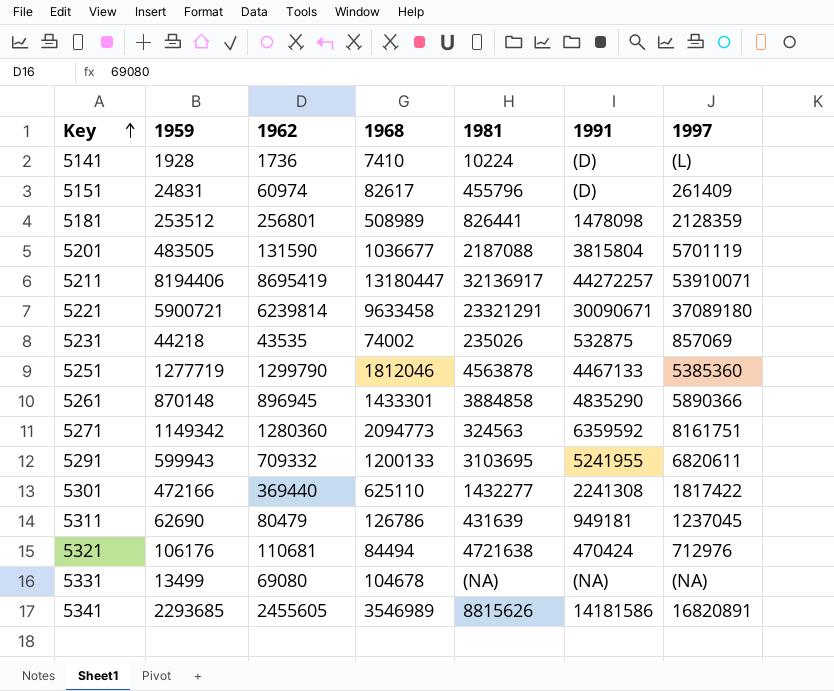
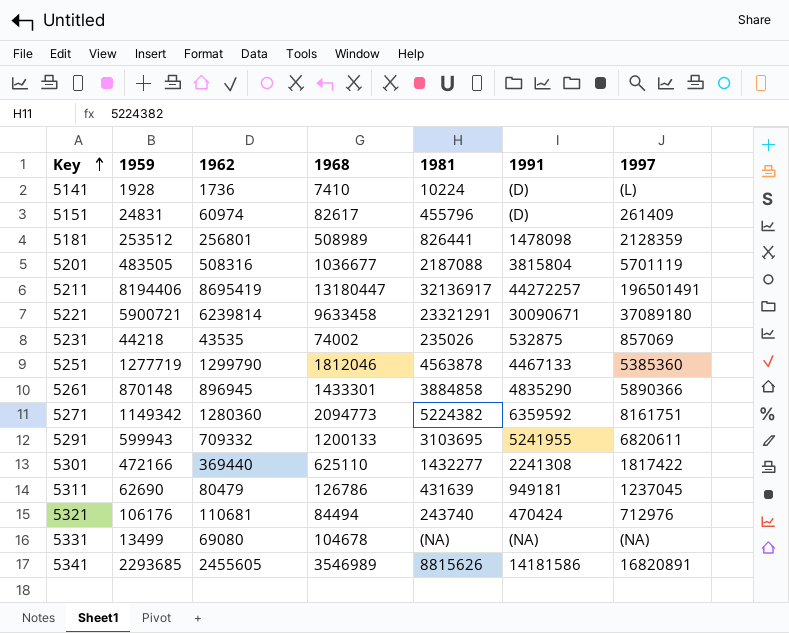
5201 | 1962: 131590 -> 508316
5211 | 1997: 53910071 -> 196501491
5271 | 1981: 324563 -> 5224382
5321 | 1981: 4721638 -> 243740

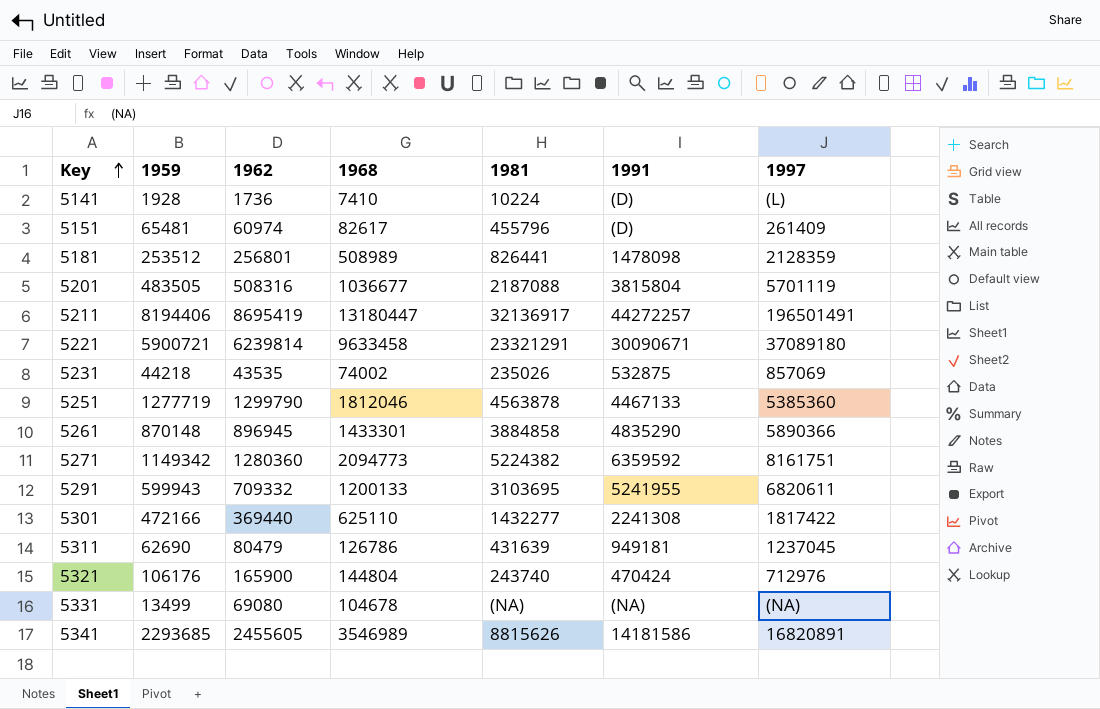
5151 | 1959: 24831 -> 65481
5321 | 1962: 110681 -> 165900
5321 | 1968: 84494 -> 144804

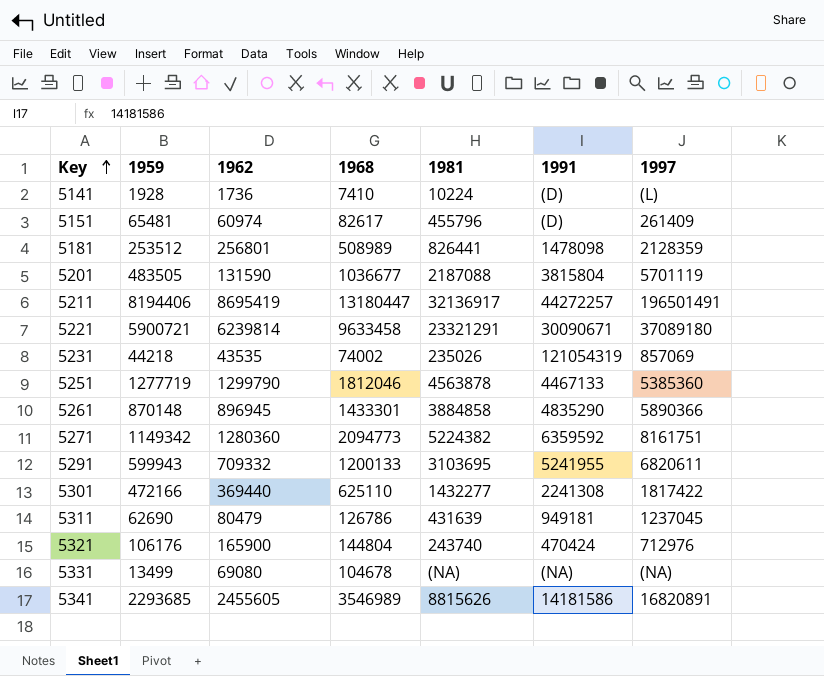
5201 | 1962: 508316 -> 131590
5231 | 1991: 532875 -> 121054319

